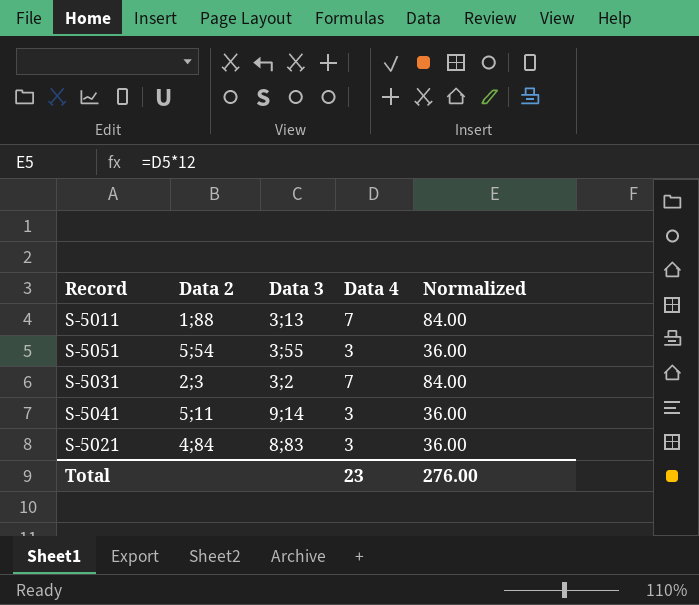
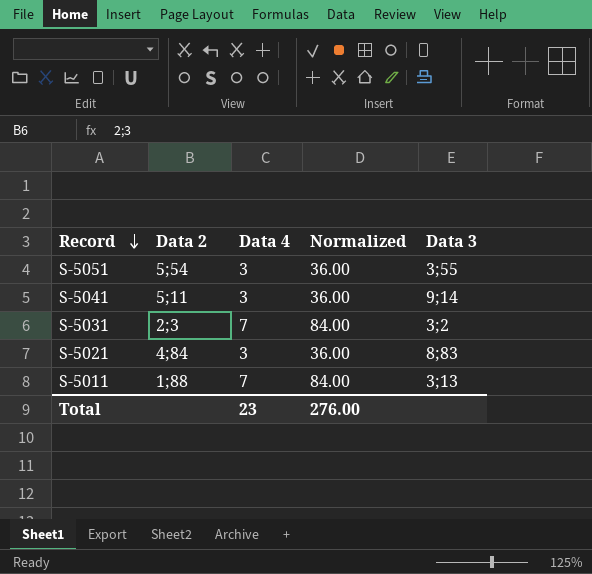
row order: none -> Record descending
column Data 3 | position: 3 -> 5

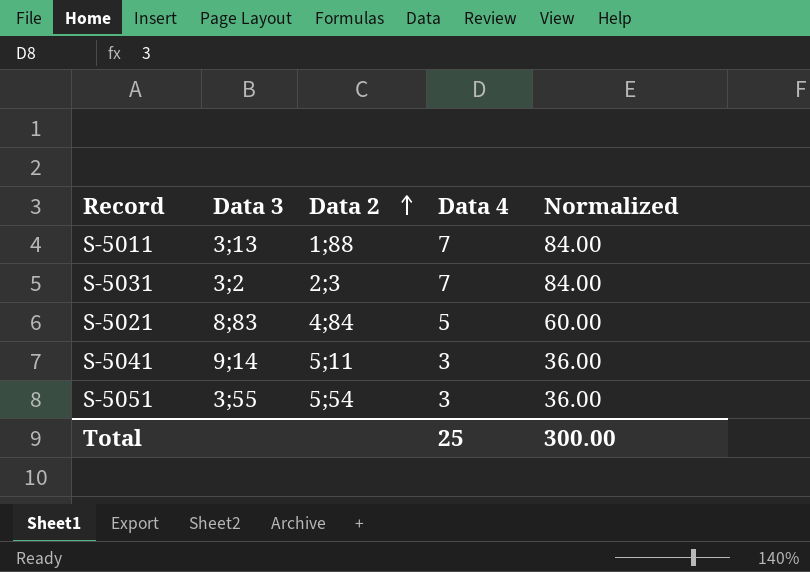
row order: Record descending -> Data 2 ascending
column Data 3 | position: 5 -> 2
S-5021 | Data 4: 3 -> 5
S-5021 | Normalized: 36.00 -> 60.00
Total | Data 4: 23 -> 25
Total | Normalized: 276.00 -> 300.00

